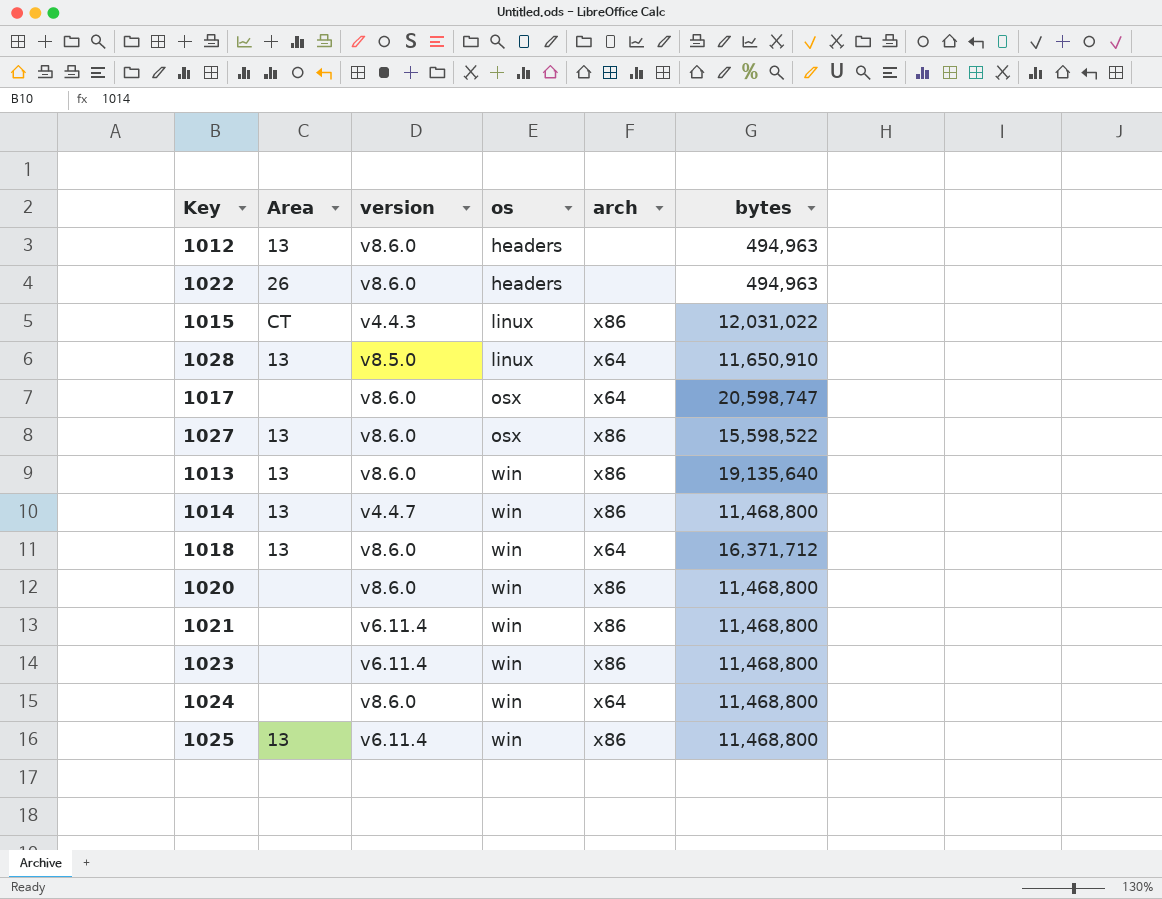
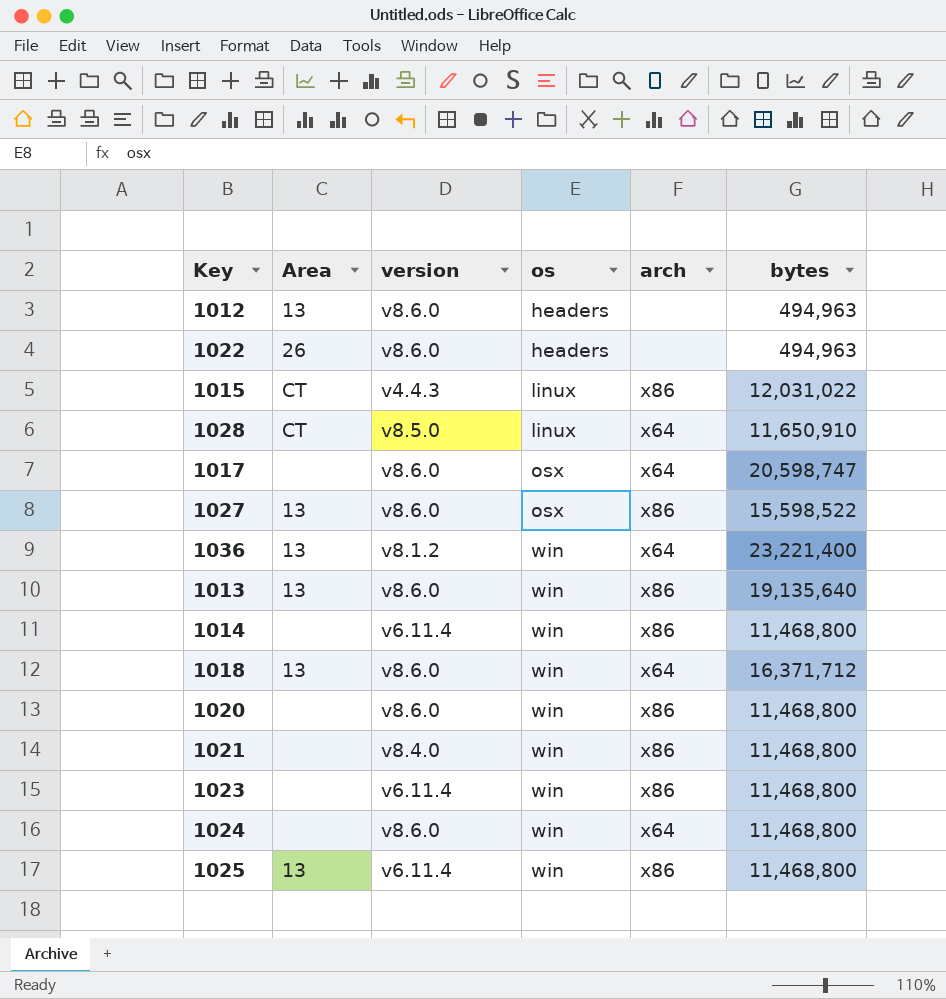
1028 | Area: 13 -> CT
row 1036: none -> 13 | v8.1.2 | win | x64 | 23,221,400
1014 | Area: 13 -> none
1014 | version: v4.4.7 -> v6.11.4
1021 | version: v6.11.4 -> v8.4.0

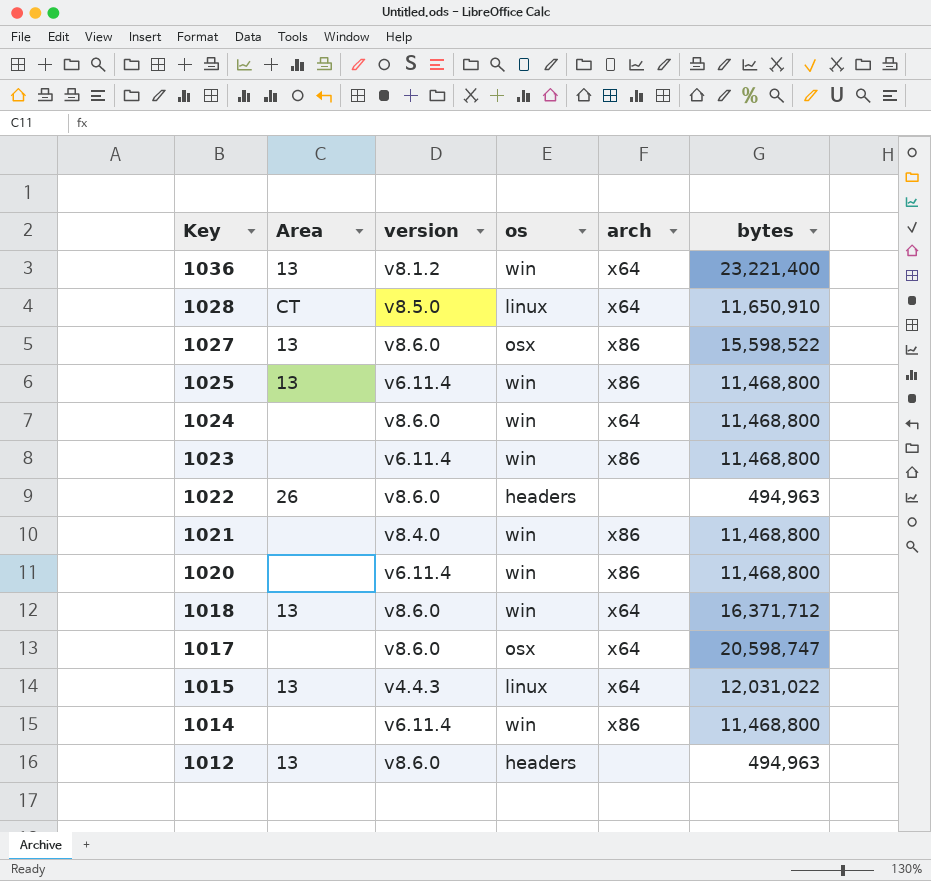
row order: os ascending -> Key descending
row 1013: 13 | v8.6.0 | win | x86 | 19,135,640 -> none
1020 | version: v8.6.0 -> v6.11.4
1015 | Area: CT -> 13
1015 | arch: x86 -> x64

